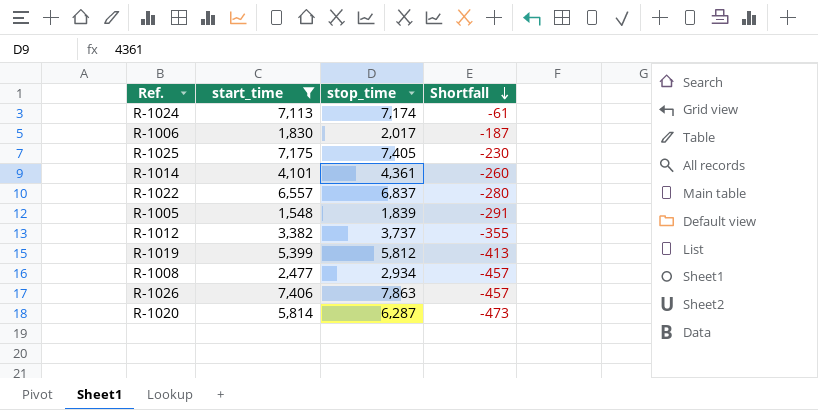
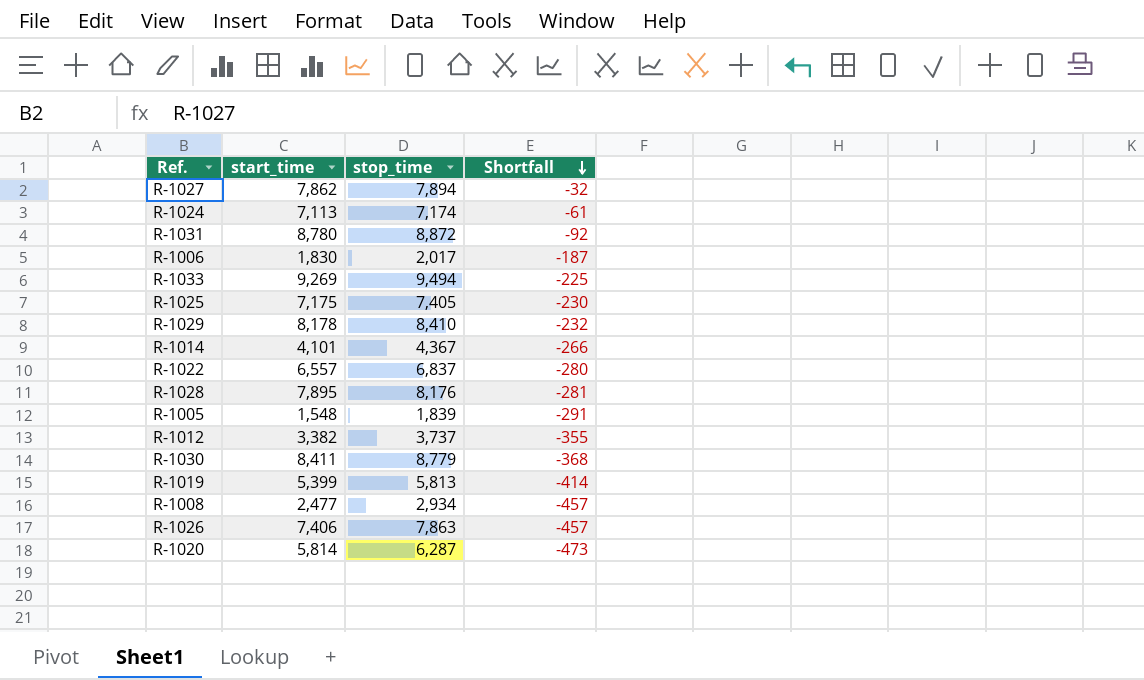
filter: start_time <= 7,406 -> none
R-1014 | stop_time: 4,361 -> 4,367
R-1014 | Shortfall: -260 -> -266
R-1019 | stop_time: 5,812 -> 5,813
R-1019 | Shortfall: -413 -> -414

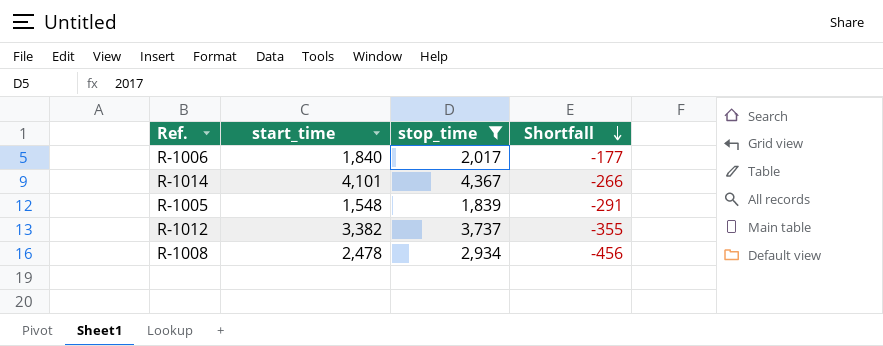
filter: none -> stop_time <= 4,367
R-1006 | start_time: 1,830 -> 1,840
R-1006 | Shortfall: -187 -> -177
R-1008 | start_time: 2,477 -> 2,478
R-1008 | Shortfall: -457 -> -456

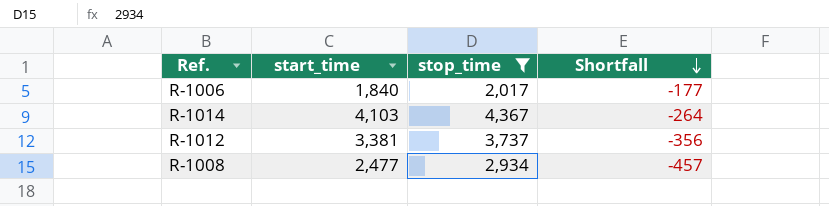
row R-1005: 1,548 | 1,839 | -291 -> none
R-1014 | start_time: 4,101 -> 4,103
R-1014 | Shortfall: -266 -> -264
R-1012 | start_time: 3,382 -> 3,381
R-1012 | Shortfall: -355 -> -356
R-1008 | start_time: 2,478 -> 2,477
R-1008 | Shortfall: -456 -> -457

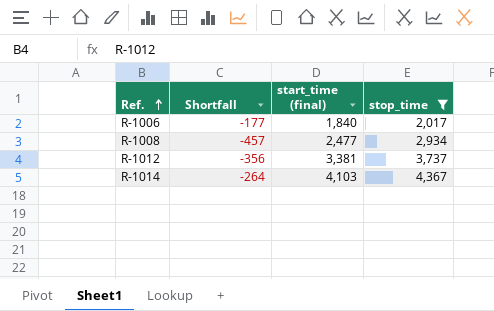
row order: Shortfall descending -> Ref. ascending
column Shortfall | position: 4 -> 2
column name: start_time -> start_time (final)

